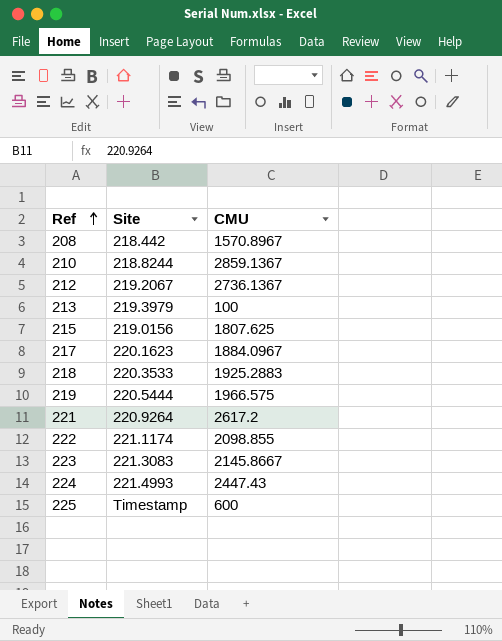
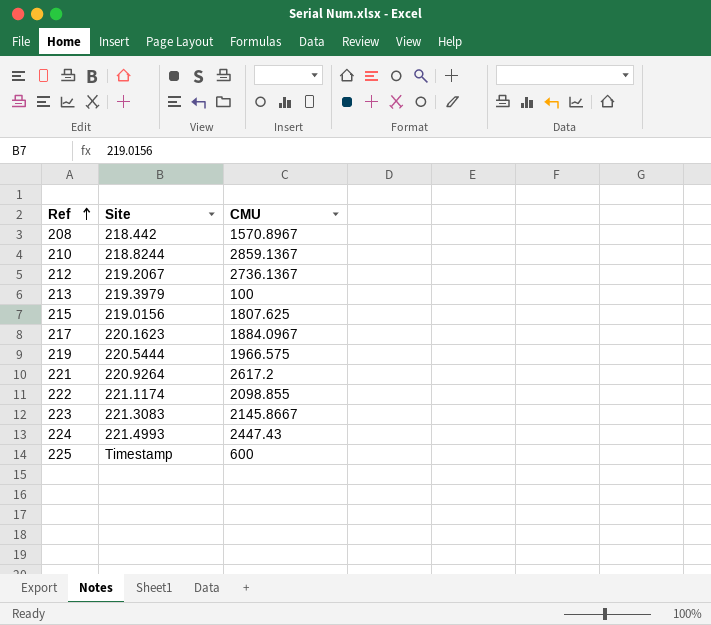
row 218: 220.3533 | 1925.2883 -> none

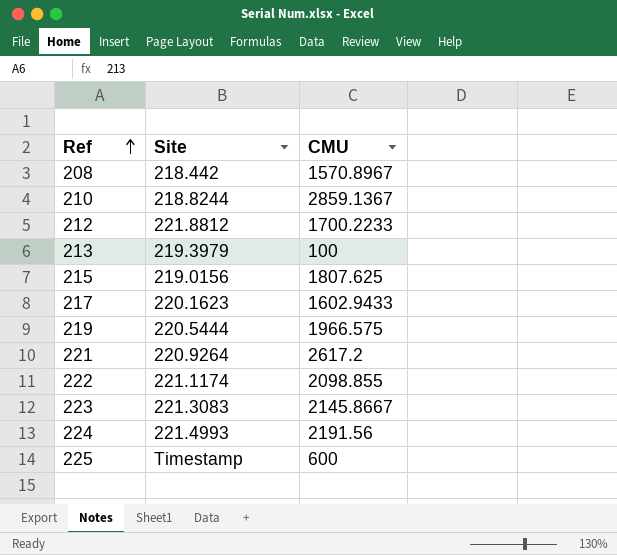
212 | Site: 219.2067 -> 221.8812
212 | CMU: 2736.1367 -> 1700.2233
217 | CMU: 1884.0967 -> 1602.9433
224 | CMU: 2447.43 -> 2191.56

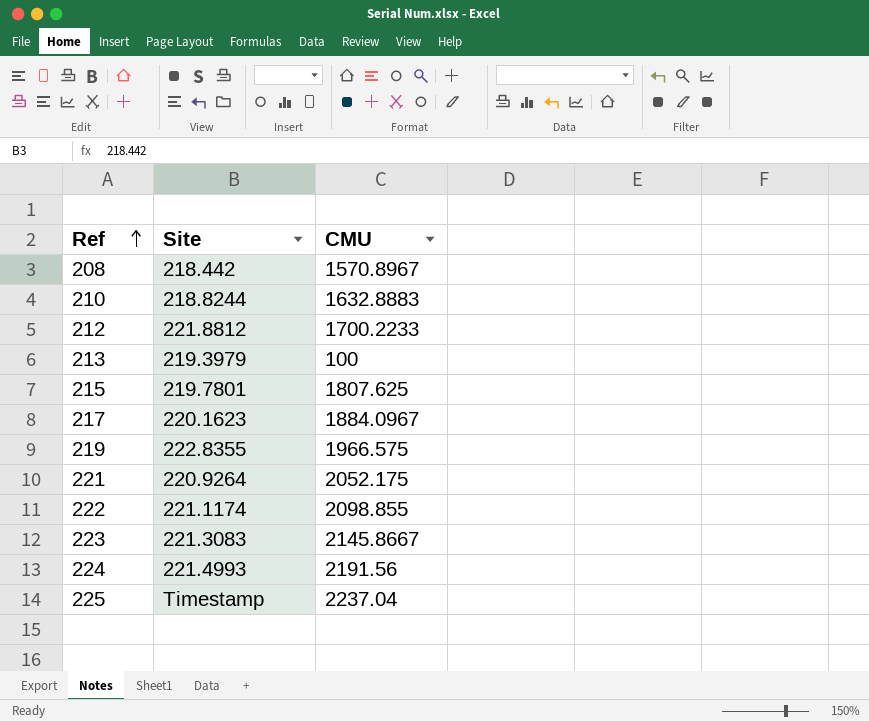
210 | CMU: 2859.1367 -> 1632.8883
215 | Site: 219.0156 -> 219.7801
217 | CMU: 1602.9433 -> 1884.0967
219 | Site: 220.5444 -> 222.8355
221 | CMU: 2617.2 -> 2052.175
225 | CMU: 600 -> 2237.04

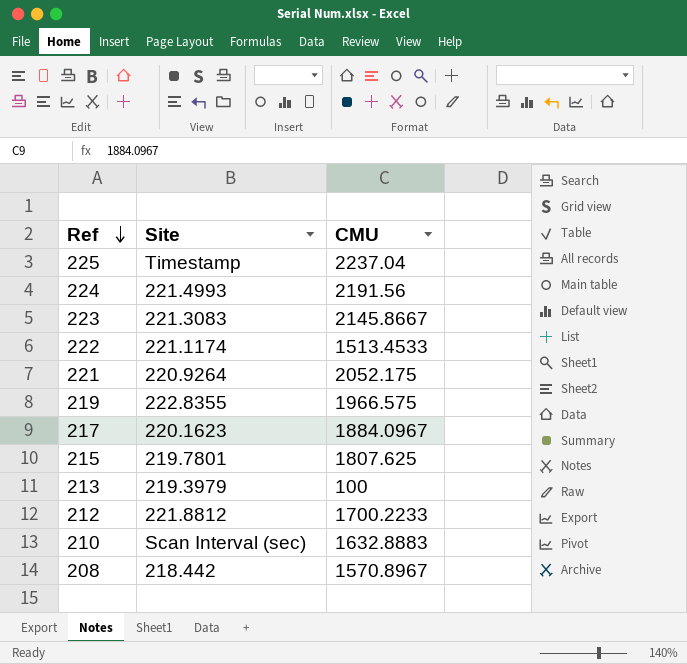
row order: Ref ascending -> Ref descending
222 | CMU: 2098.855 -> 1513.4533
210 | Site: 218.8244 -> Scan Interval (sec)

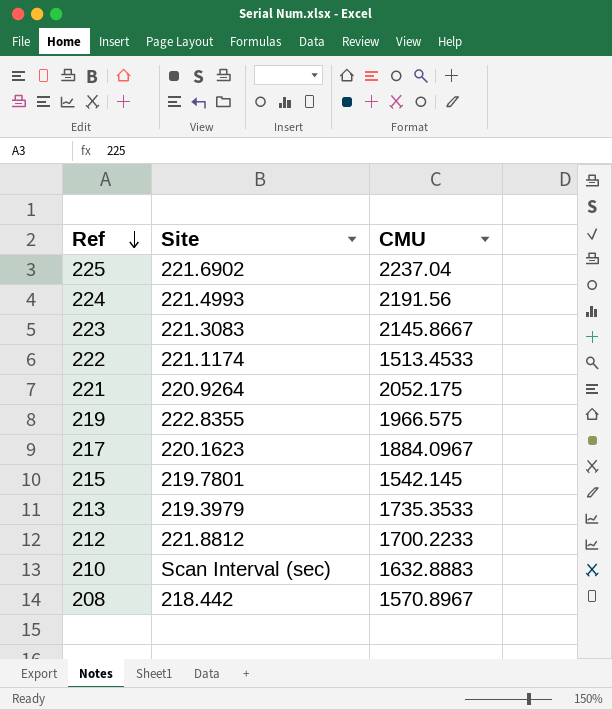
225 | Site: Timestamp -> 221.6902
215 | CMU: 1807.625 -> 1542.145
213 | CMU: 100 -> 1735.3533

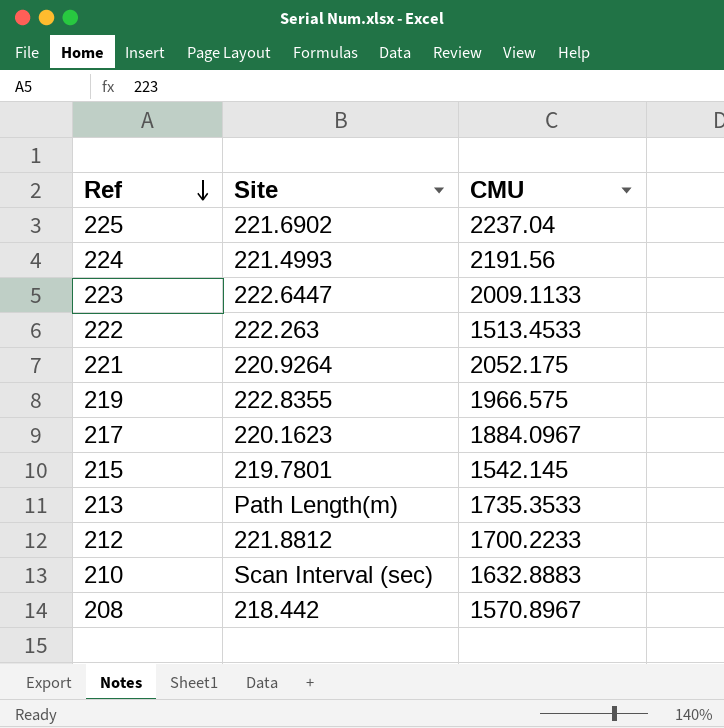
223 | Site: 221.3083 -> 222.6447
223 | CMU: 2145.8667 -> 2009.1133
222 | Site: 221.1174 -> 222.263
213 | Site: 219.3979 -> Path Length(m)

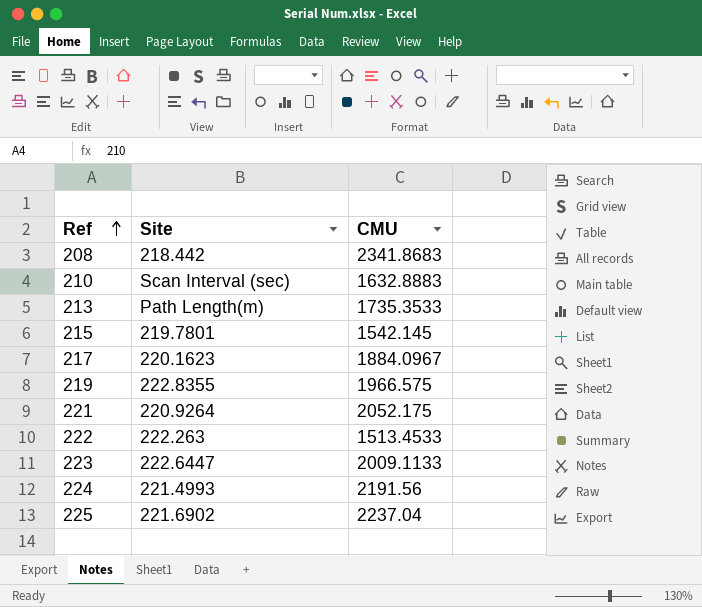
row order: Ref descending -> Ref ascending
row 212: 221.8812 | 1700.2233 -> none
208 | CMU: 1570.8967 -> 2341.8683

